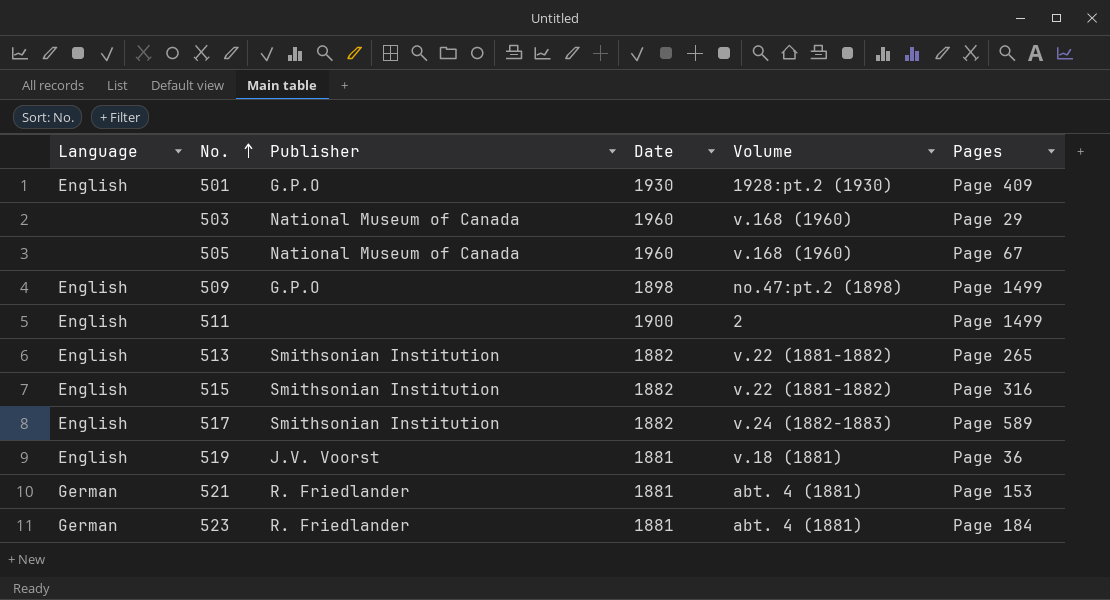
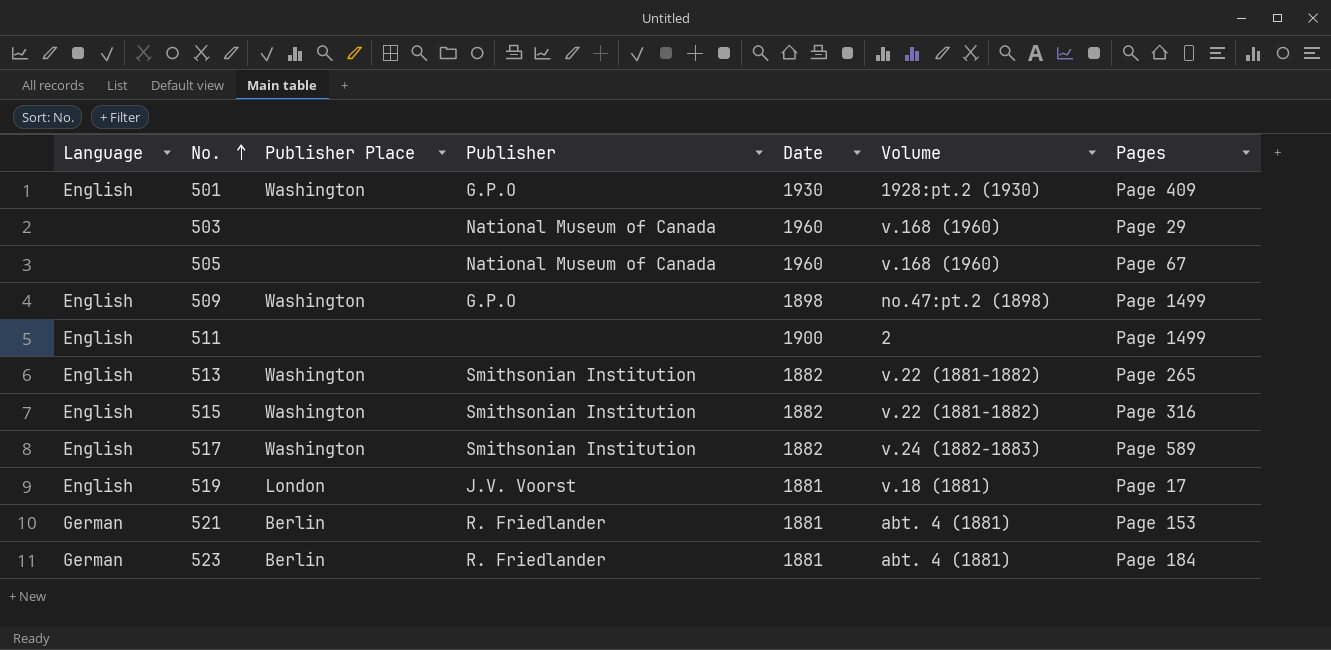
column Publisher Place | position: none -> 3
519 | Pages: Page 36 -> Page 17

